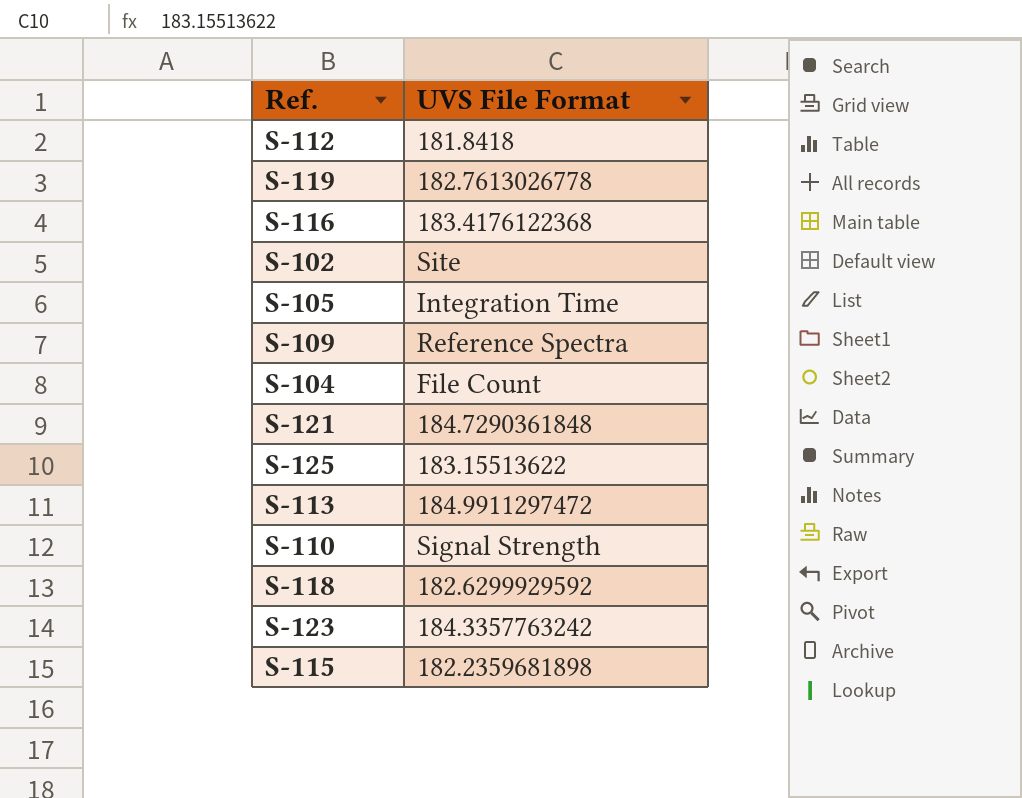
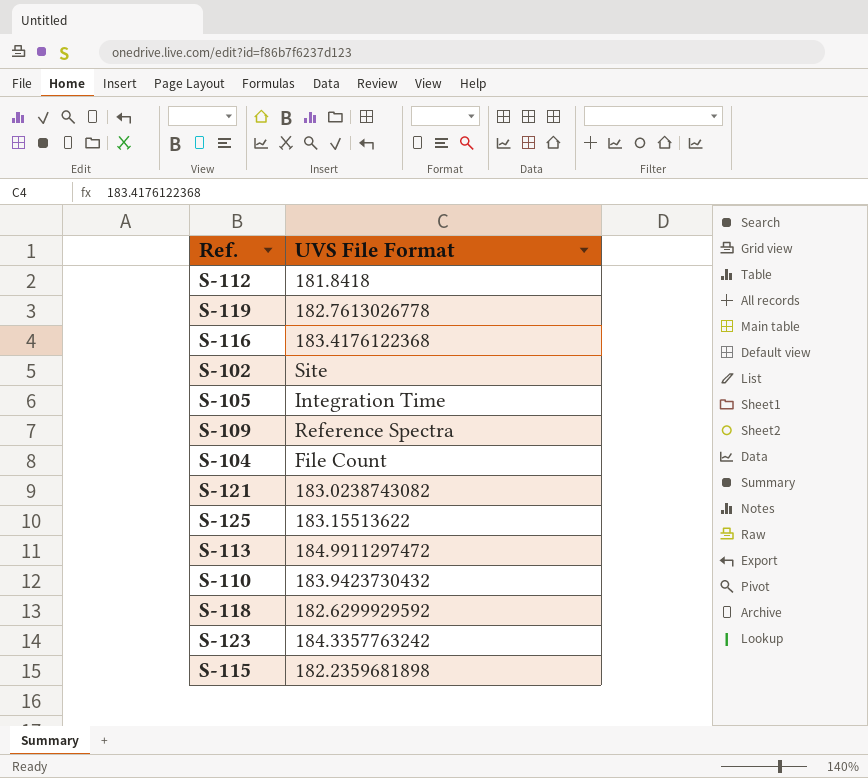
S-121 | UVS File Format: 184.7290361848 -> 183.0238743082
S-110 | UVS File Format: Signal Strength -> 183.9423730432

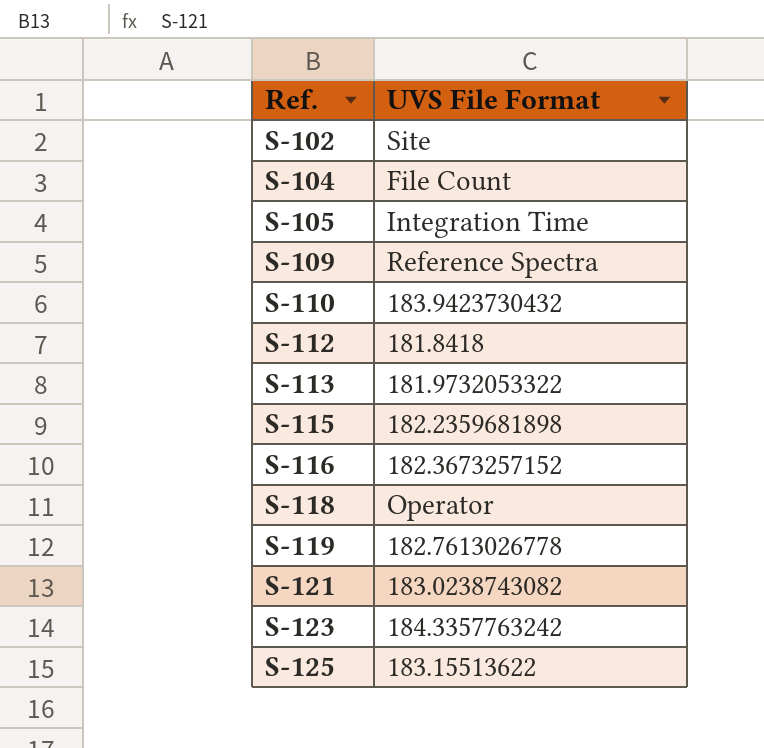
row order: none -> Ref. ascending
S-113 | UVS File Format: 184.9911297472 -> 181.9732053322
S-116 | UVS File Format: 183.4176122368 -> 182.3673257152
S-118 | UVS File Format: 182.6299929592 -> Operator

